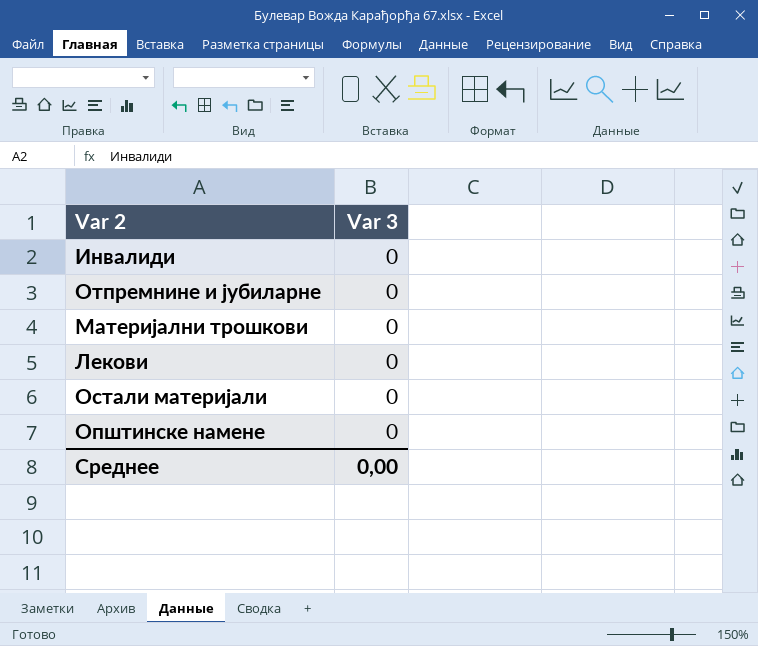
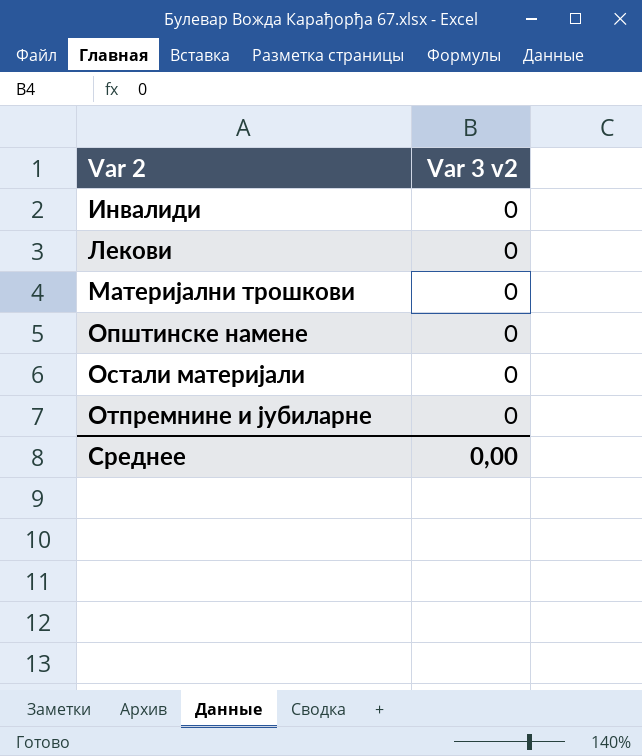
row order: none -> Var 2 ascending
column name: Var 3 -> Var 3 v2

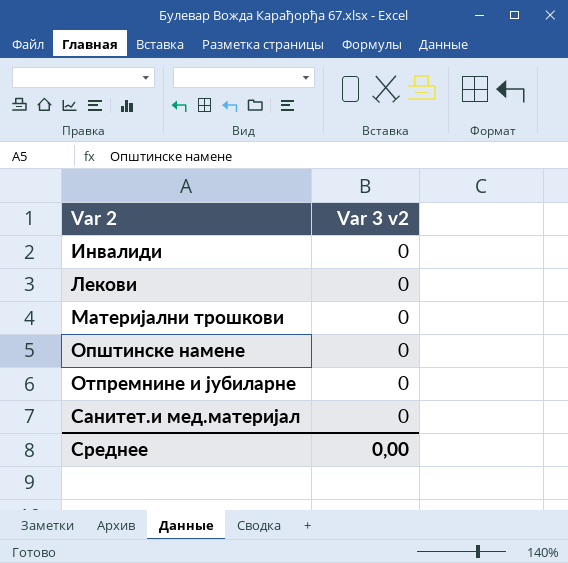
row Остали материјали: 0 -> none
row Санитет.и мед.материјал: none -> 0

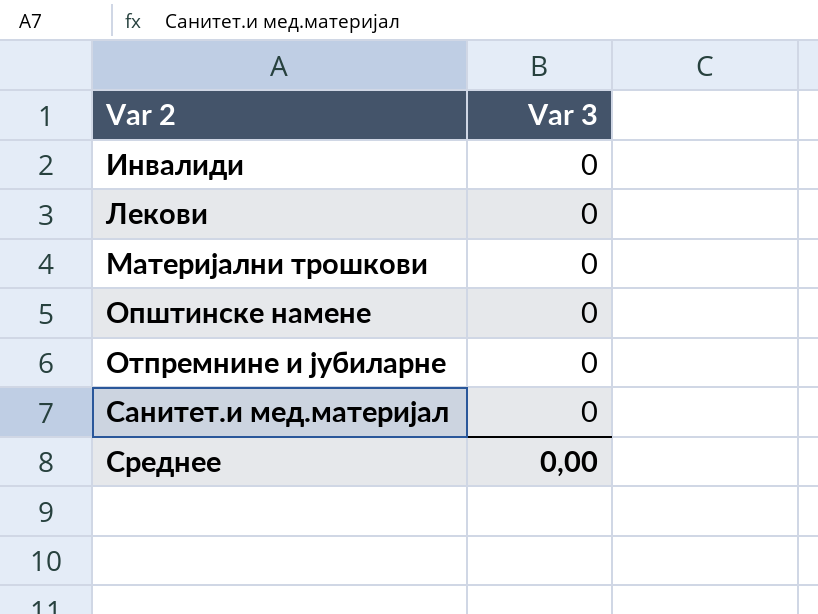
column name: Var 3 v2 -> Var 3

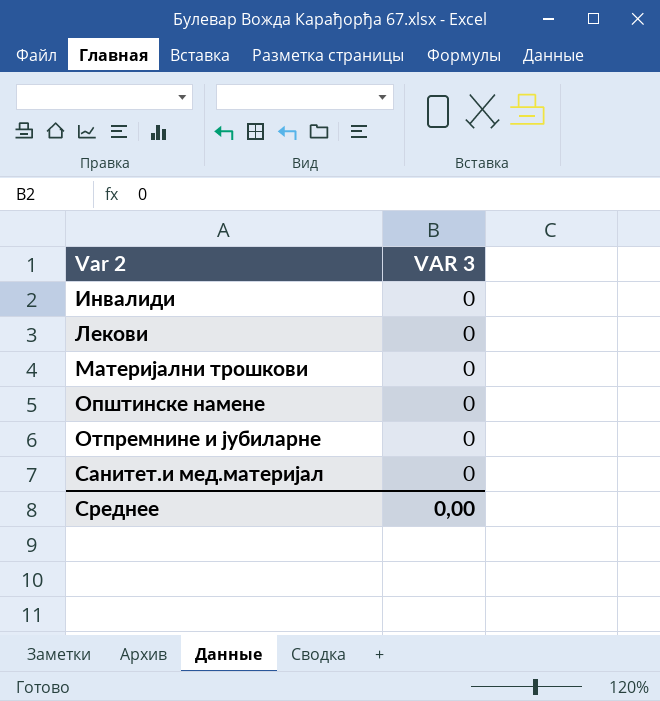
column name: Var 3 -> VAR 3

